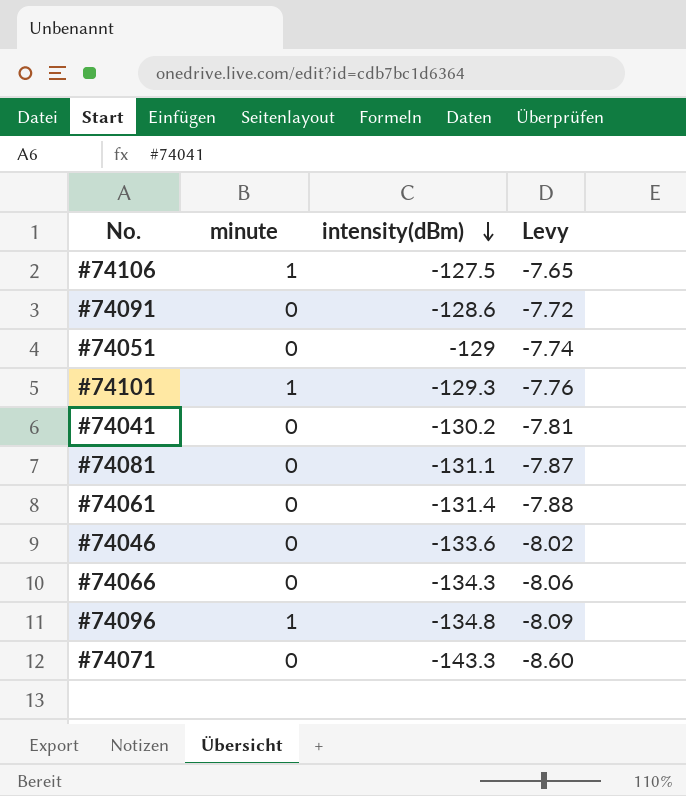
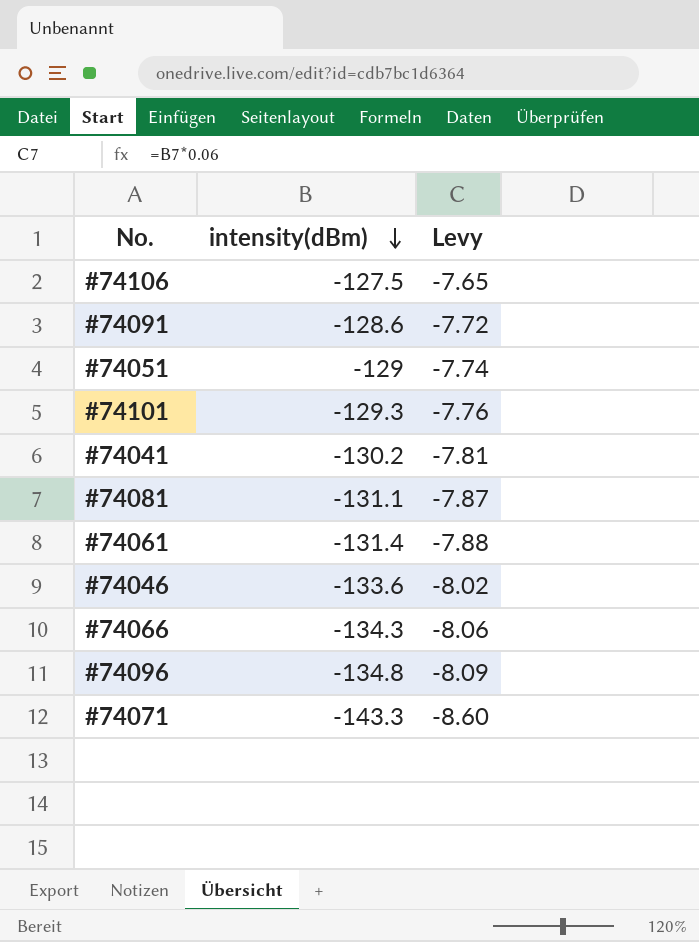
column minute | position: 2 -> none

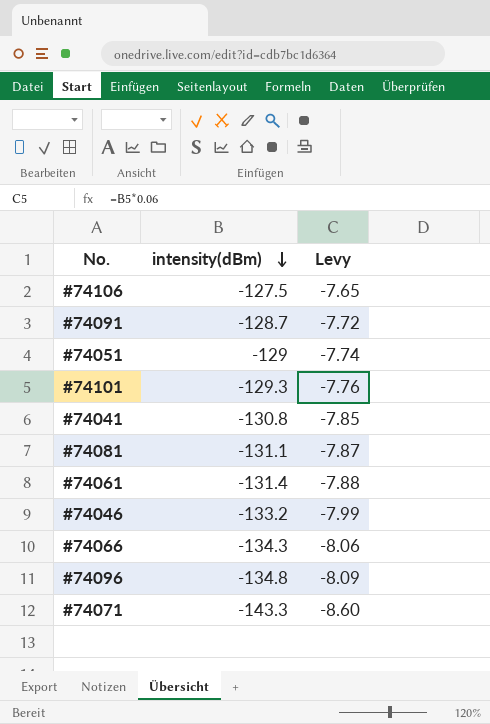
#74091 | intensity(dBm): -128.6 -> -128.7
#74041 | intensity(dBm): -130.2 -> -130.8
#74041 | Levy: -7.81 -> -7.85
#74046 | intensity(dBm): -133.6 -> -133.2
#74046 | Levy: -8.02 -> -7.99

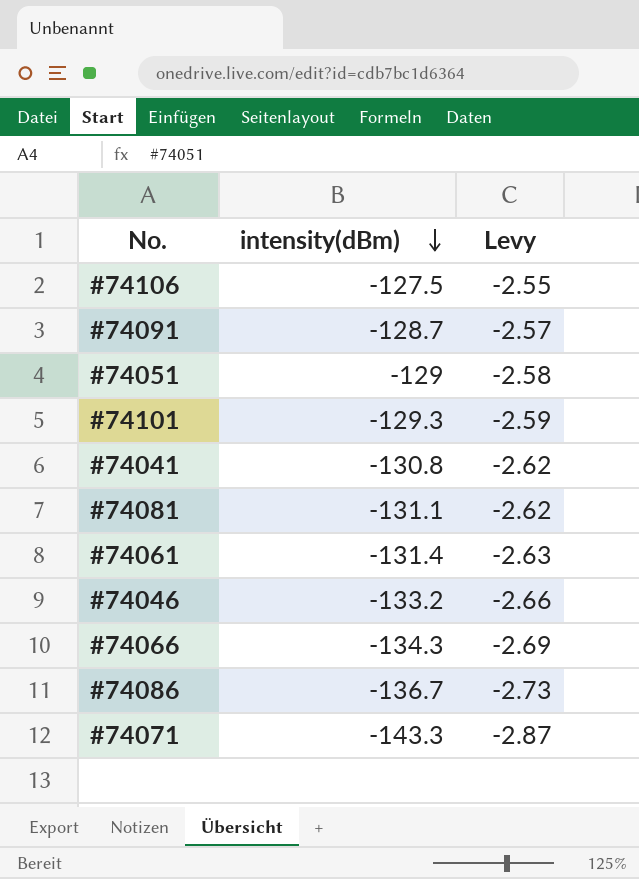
column Levy | formula: [intensity(dBm)] * 0.06 -> [intensity(dBm)] * 0.02
row #74096: -134.8 | -8.09 -> none
row #74086: none -> -136.7 | -2.73

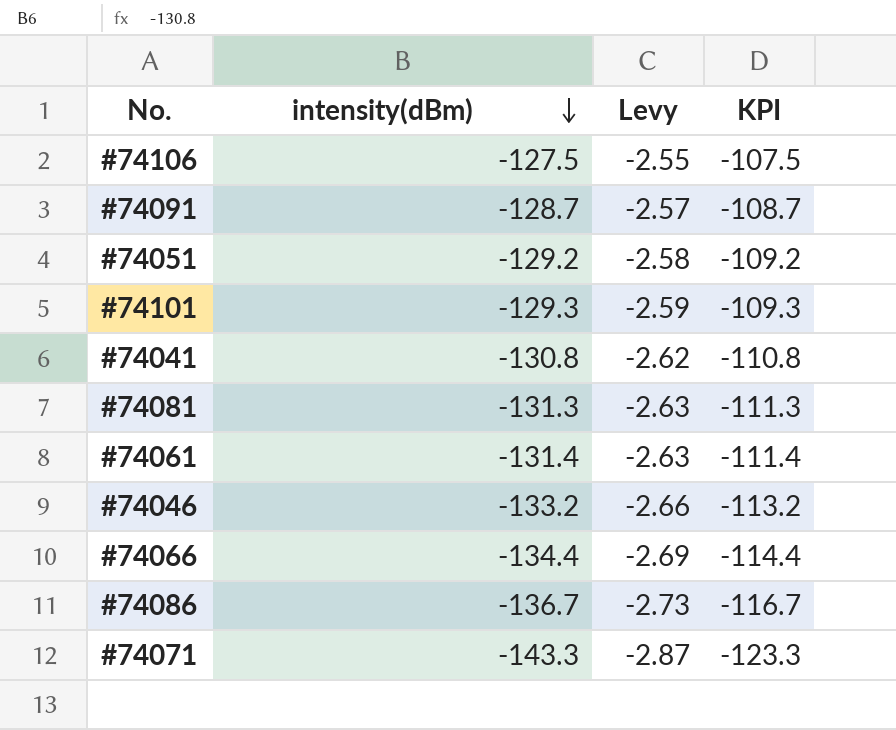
column KPI | formula: none -> [intensity(dBm)] + 20
#74051 | intensity(dBm): -129 -> -129.2
#74081 | intensity(dBm): -131.1 -> -131.3
#74081 | Levy: -2.62 -> -2.63
#74066 | intensity(dBm): -134.3 -> -134.4

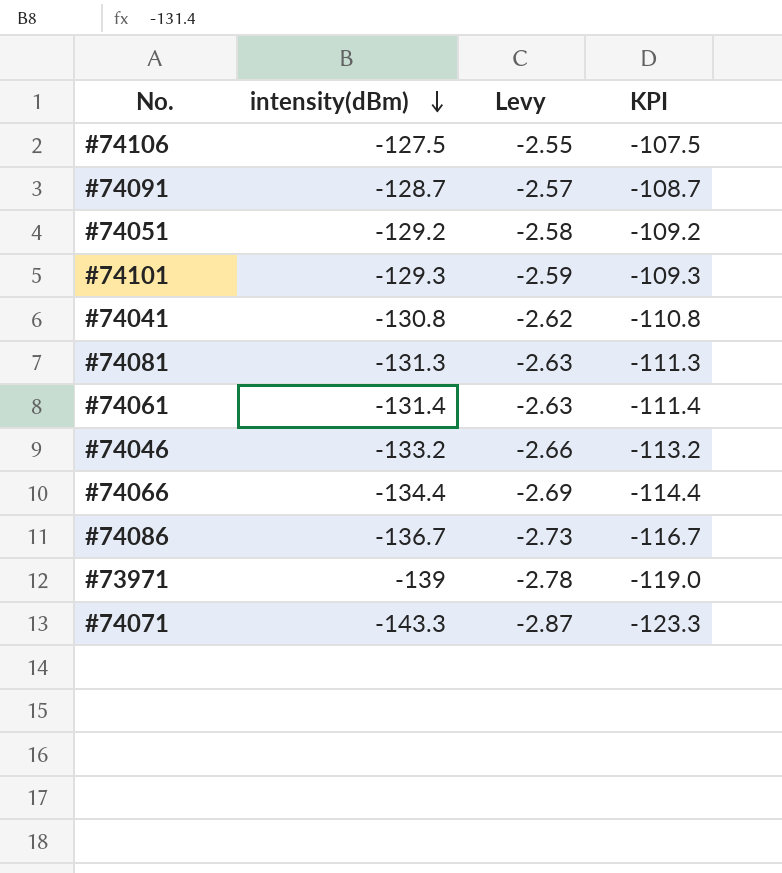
row #73971: none -> -139 | -2.78 | -119.0

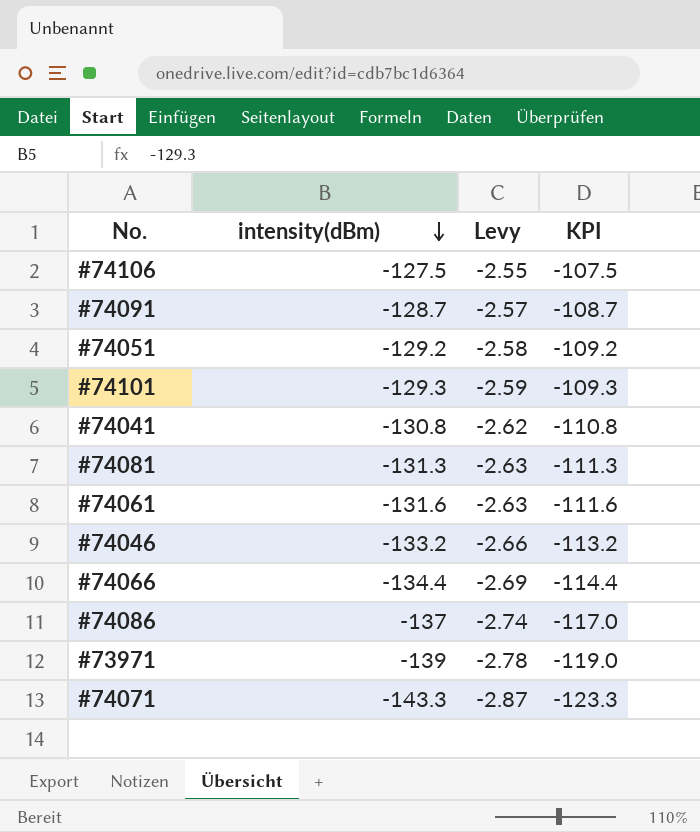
#74061 | intensity(dBm): -131.4 -> -131.6
#74061 | KPI: -111.4 -> -111.6
#74086 | intensity(dBm): -136.7 -> -137
#74086 | Levy: -2.73 -> -2.74
#74086 | KPI: -116.7 -> -117.0

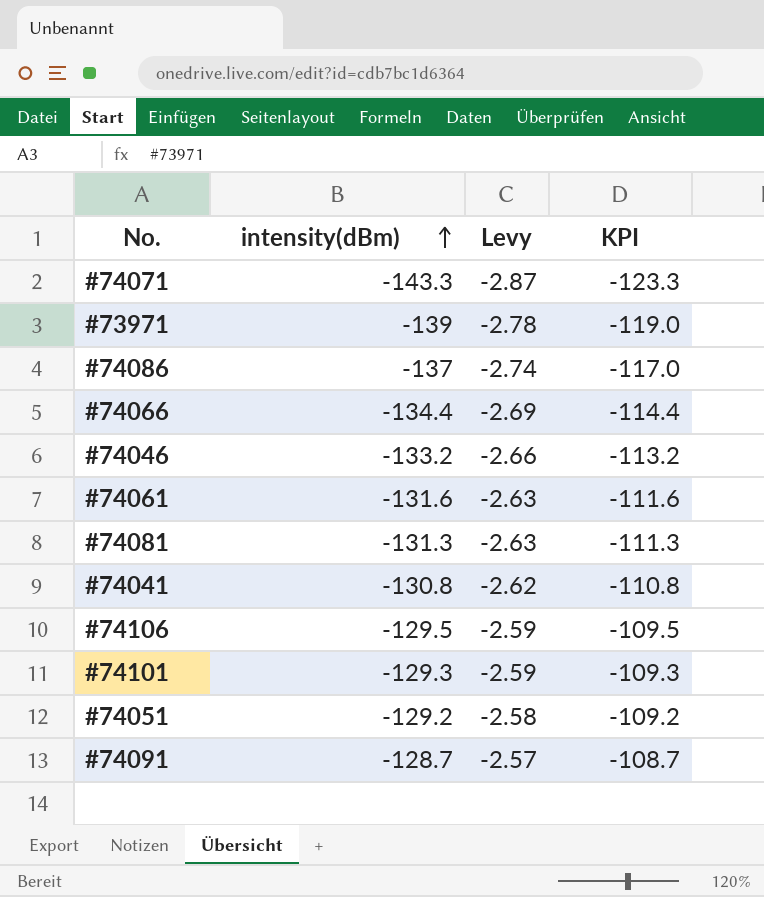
row order: intensity(dBm) descending -> intensity(dBm) ascending
#74106 | intensity(dBm): -127.5 -> -129.5
#74106 | Levy: -2.55 -> -2.59
#74106 | KPI: -107.5 -> -109.5

